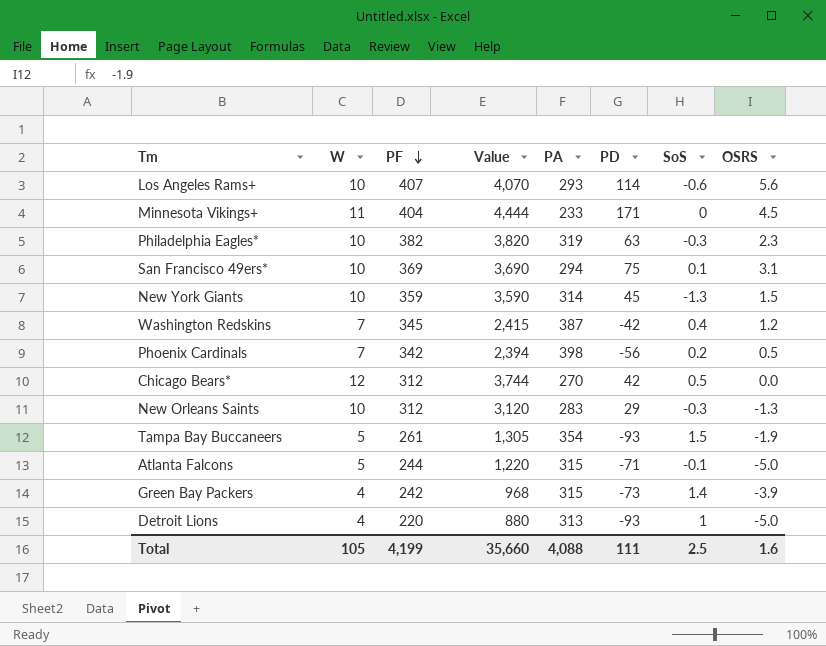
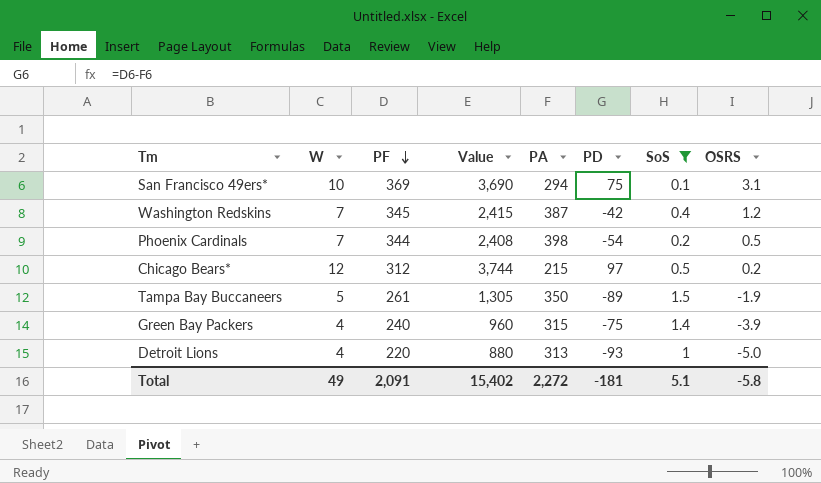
filter: none -> SoS >= 0.1
Phoenix Cardinals | PF: 342 -> 344
Phoenix Cardinals | Value: 2,394 -> 2,408
Phoenix Cardinals | PD: -56 -> -54
Chicago Bears* | PA: 270 -> 215
Chicago Bears* | PD: 42 -> 97
Chicago Bears* | OSRS: 0.0 -> 0.2
Tampa Bay Buccaneers | PA: 354 -> 350
Tampa Bay Buccaneers | PD: -93 -> -89
Green Bay Packers | PF: 242 -> 240
Green Bay Packers | Value: 968 -> 960
Green Bay Packers | PD: -73 -> -75
Total | W: 105 -> 49
Total | PF: 4,199 -> 2,091
Total | Value: 35,660 -> 15,402
Total | PA: 4,088 -> 2,272
Total | PD: 111 -> -181
Total | SoS: 2.5 -> 5.1
Total | OSRS: 1.6 -> -5.8

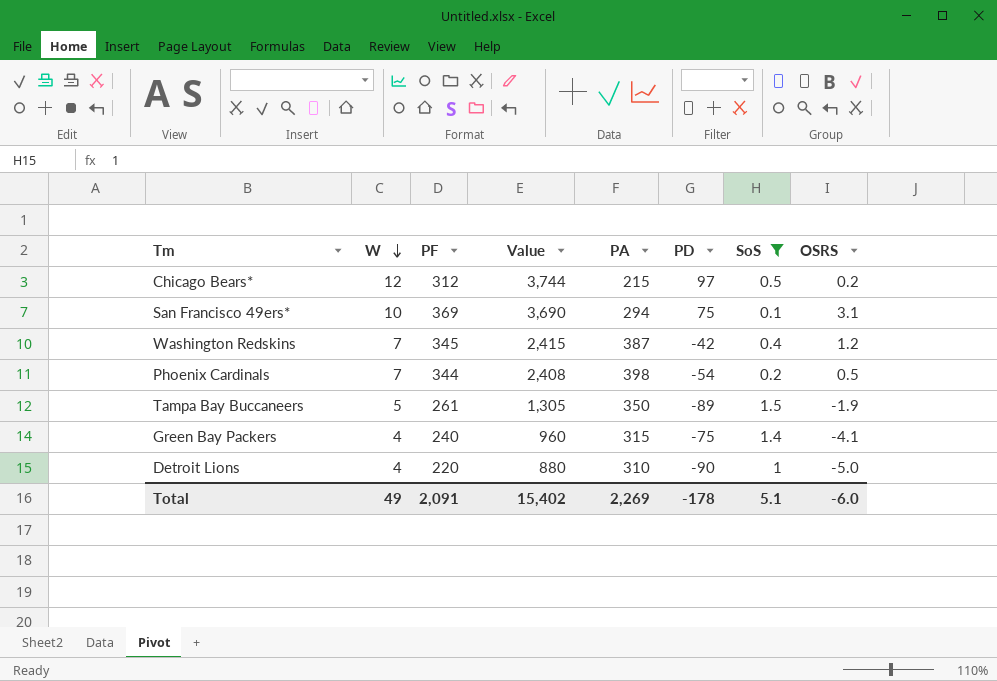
row order: PF descending -> W descending
Green Bay Packers | OSRS: -3.9 -> -4.1
Detroit Lions | PA: 313 -> 310
Detroit Lions | PD: -93 -> -90
Total | PA: 2,272 -> 2,269
Total | PD: -181 -> -178
Total | OSRS: -5.8 -> -6.0

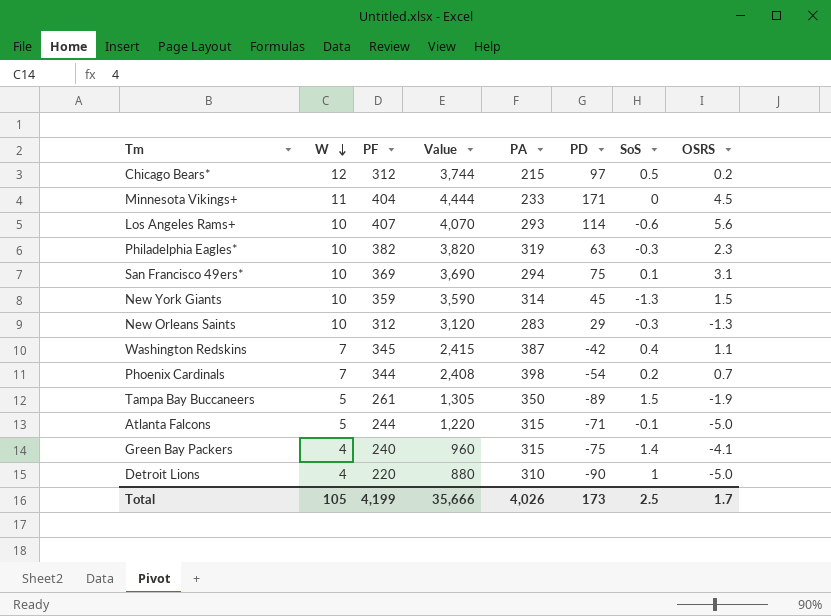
filter: SoS >= 0.1 -> none
Washington Redskins | OSRS: 1.2 -> 1.1
Phoenix Cardinals | OSRS: 0.5 -> 0.7
Total | W: 49 -> 105
Total | PF: 2,091 -> 4,199
Total | Value: 15,402 -> 35,666
Total | PA: 2,269 -> 4,026
Total | PD: -178 -> 173
Total | SoS: 5.1 -> 2.5
Total | OSRS: -6.0 -> 1.7

